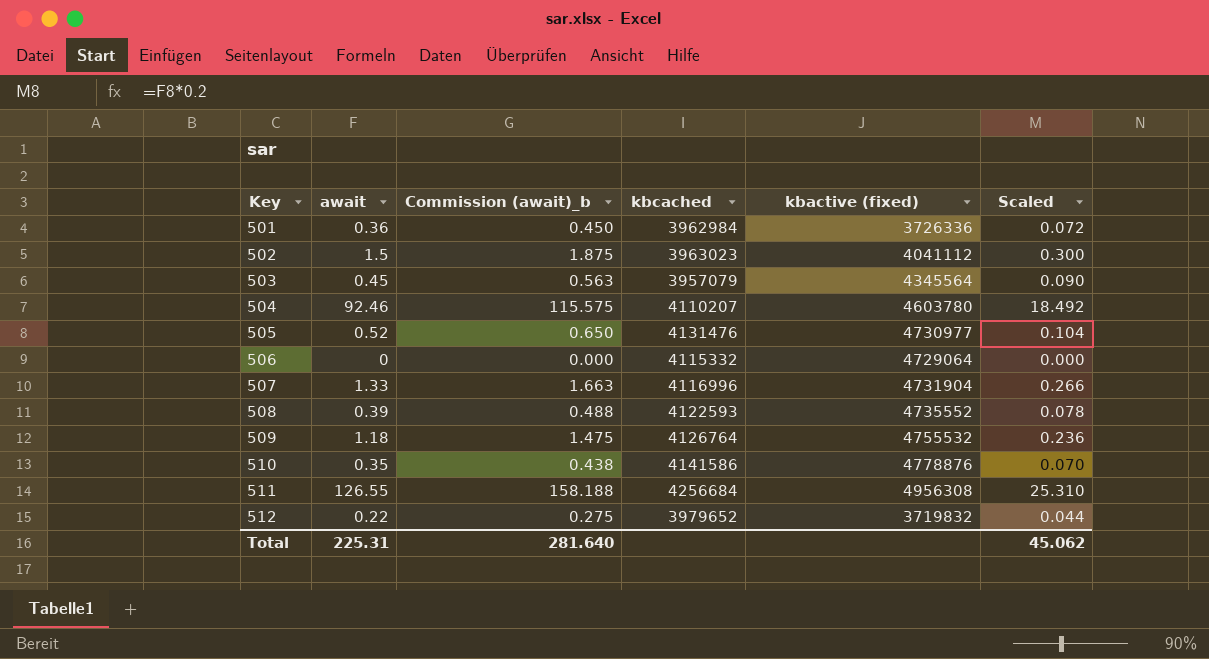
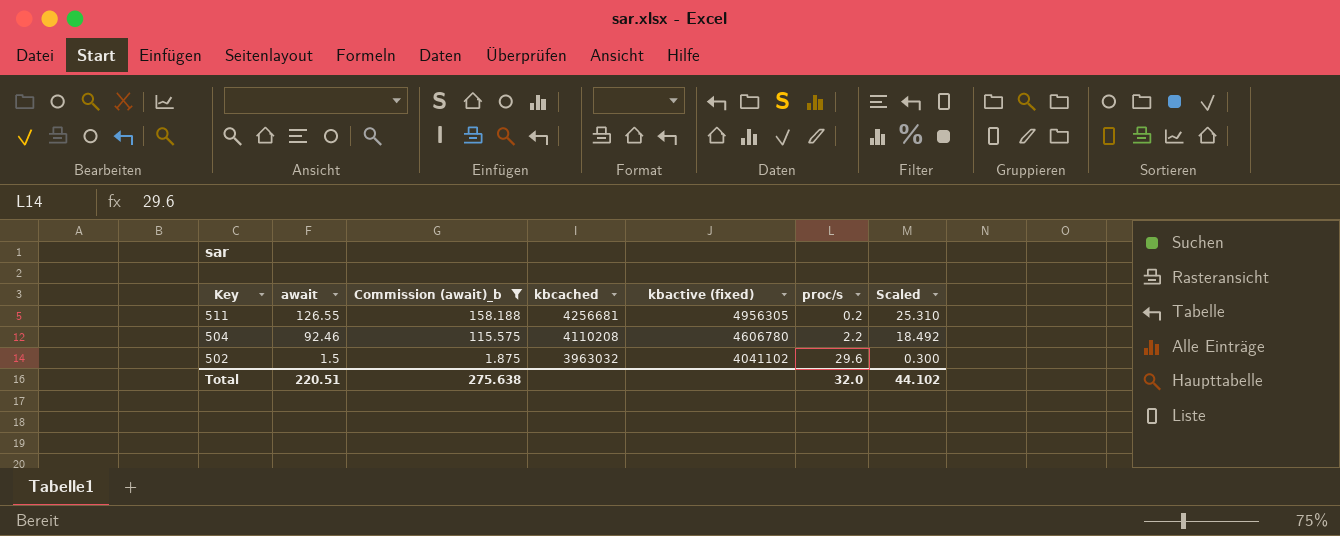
filter: none -> Commission (await)_b >= 1.875
row order: Key ascending -> Key descending
column proc/s | position: none -> 6
511 | kbcached: 4256684 -> 4256681
511 | kbactive (fixed): 4956308 -> 4956305
504 | kbcached: 4110207 -> 4110208
504 | kbactive (fixed): 4603780 -> 4606780
502 | kbcached: 3963023 -> 3963032
502 | kbactive (fixed): 4041112 -> 4041102
Total | await: 225.31 -> 220.51
Total | Commission (await)_b: 281.640 -> 275.638
Total | Scaled: 45.062 -> 44.102

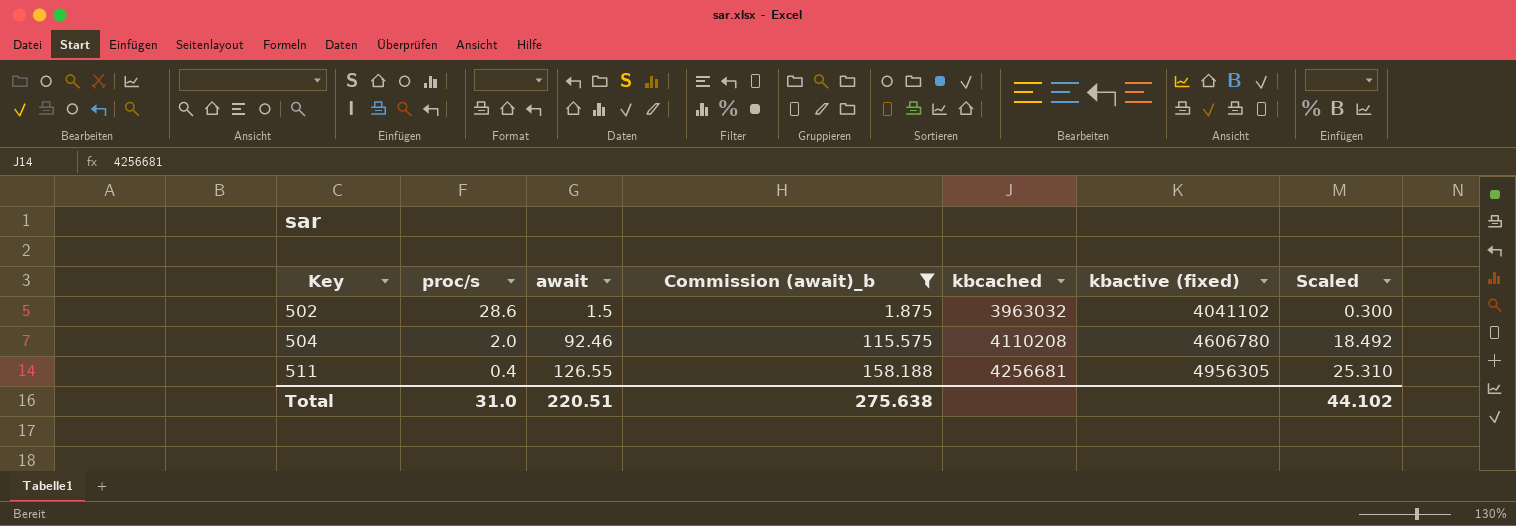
row order: Key descending -> Key ascending
column proc/s | position: 6 -> 2
502 | proc/s: 29.6 -> 28.6
504 | proc/s: 2.2 -> 2.0
511 | proc/s: 0.2 -> 0.4
Total | proc/s: 32.0 -> 31.0

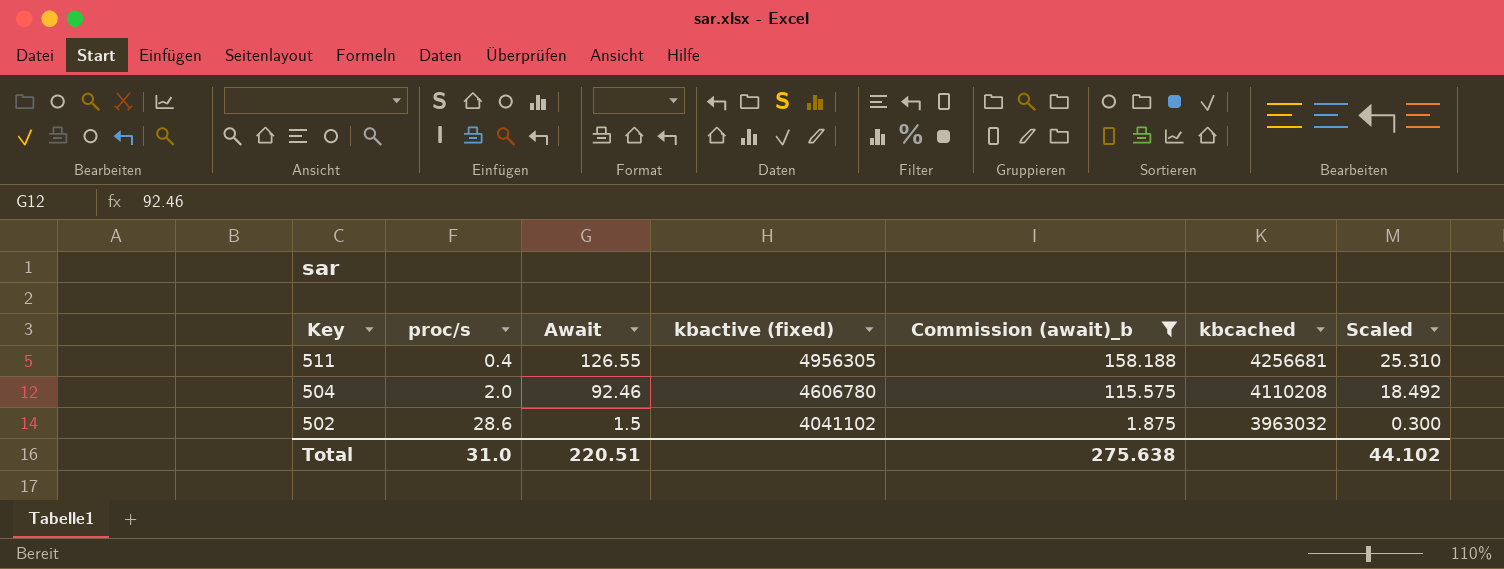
row order: Key ascending -> Key descending
column name: await -> Await
column kbactive (fixed) | position: 6 -> 4

